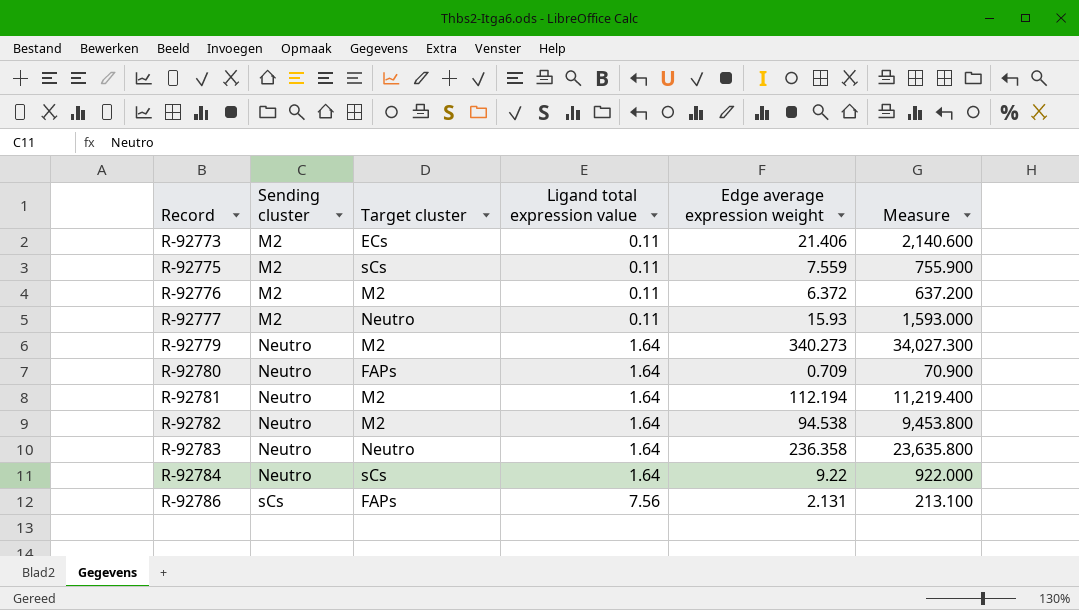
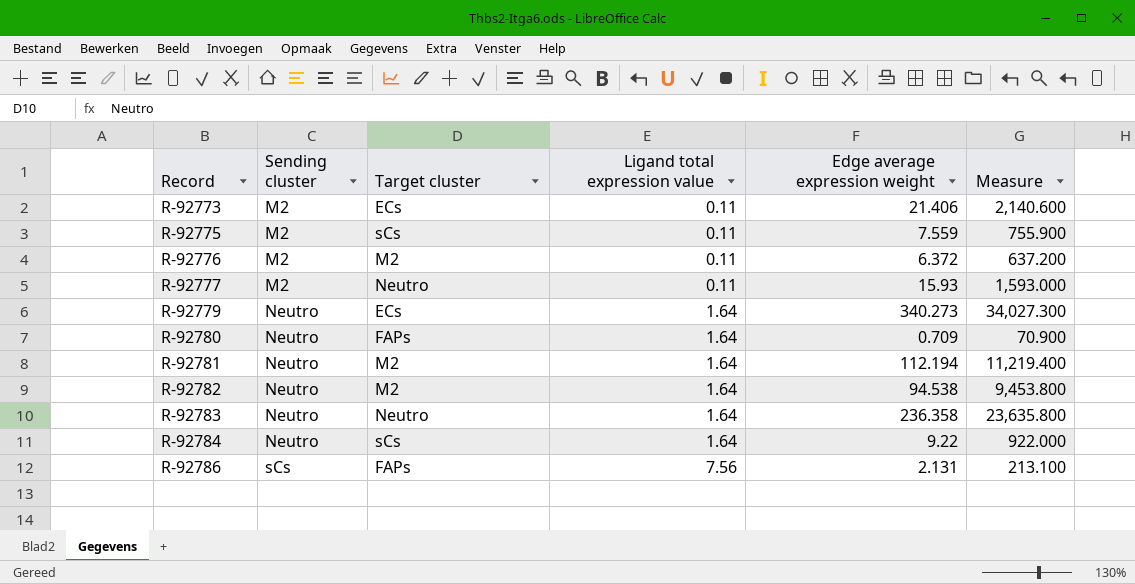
R-92779 | Target cluster: M2 -> ECs

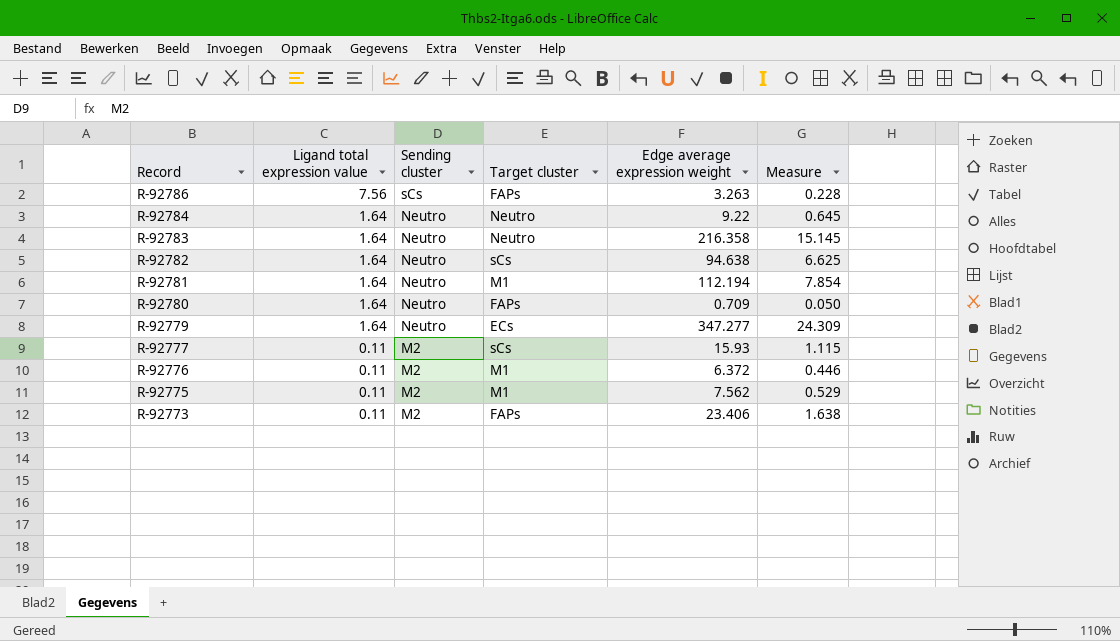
row order: Record ascending -> Record descending
column Ligand total expression value | position: 4 -> 2
column Measure | formula: [Edge average expression weight] * 100 -> [Edge average expression weight] * 0.07
R-92786 | Edge average expression weight: 2.131 -> 3.263
R-92784 | Target cluster: sCs -> Neutro
R-92783 | Edge average expression weight: 236.358 -> 216.358
R-92782 | Target cluster: M2 -> sCs
R-92782 | Edge average expression weight: 94.538 -> 94.638
R-92781 | Target cluster: M2 -> M1
R-92779 | Edge average expression weight: 340.273 -> 347.277
R-92777 | Target cluster: Neutro -> sCs
R-92776 | Target cluster: M2 -> M1
R-92775 | Target cluster: sCs -> M1
R-92775 | Edge average expression weight: 7.559 -> 7.562
R-92773 | Target cluster: ECs -> FAPs
R-92773 | Edge average expression weight: 21.406 -> 23.406

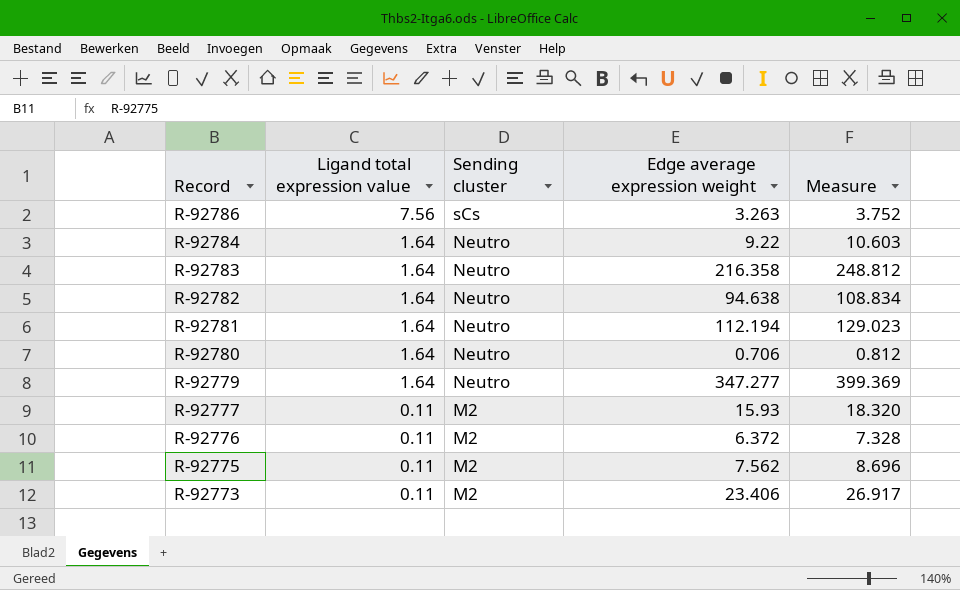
column Target cluster | position: 4 -> none
column Measure | formula: [Edge average expression weight] * 0.07 -> [Edge average expression weight] * 1.15
R-92780 | Edge average expression weight: 0.709 -> 0.706

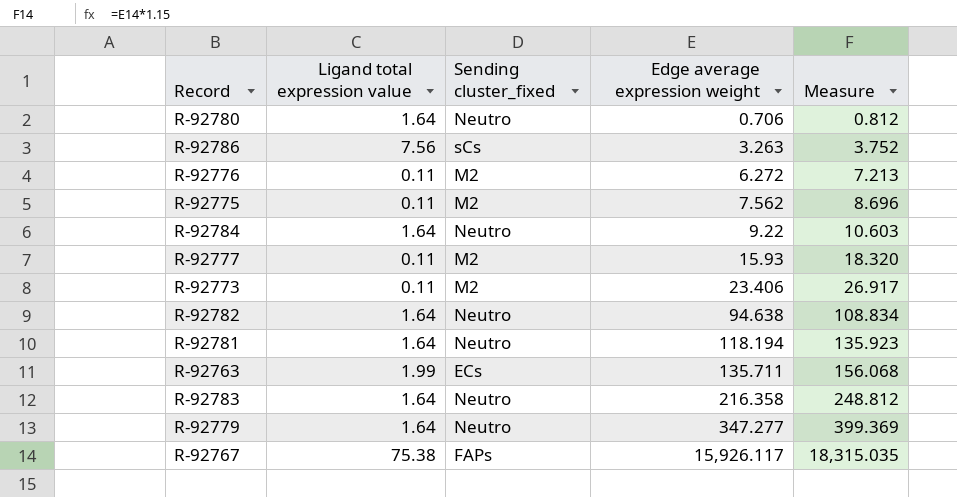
row order: Record descending -> Edge average expression weight ascending
column name: Sending cluster -> Sending cluster_fixed
R-92776 | Edge average expression weight: 6.372 -> 6.272
R-92776 | Measure: 7.328 -> 7.213
R-92781 | Edge average expression weight: 112.194 -> 118.194
R-92781 | Measure: 129.023 -> 135.923
row R-92763: none -> 1.99 | ECs | 135.711 | 156.068
row R-92767: none -> 75.38 | FAPs | 15,926.117 | 18,315.035

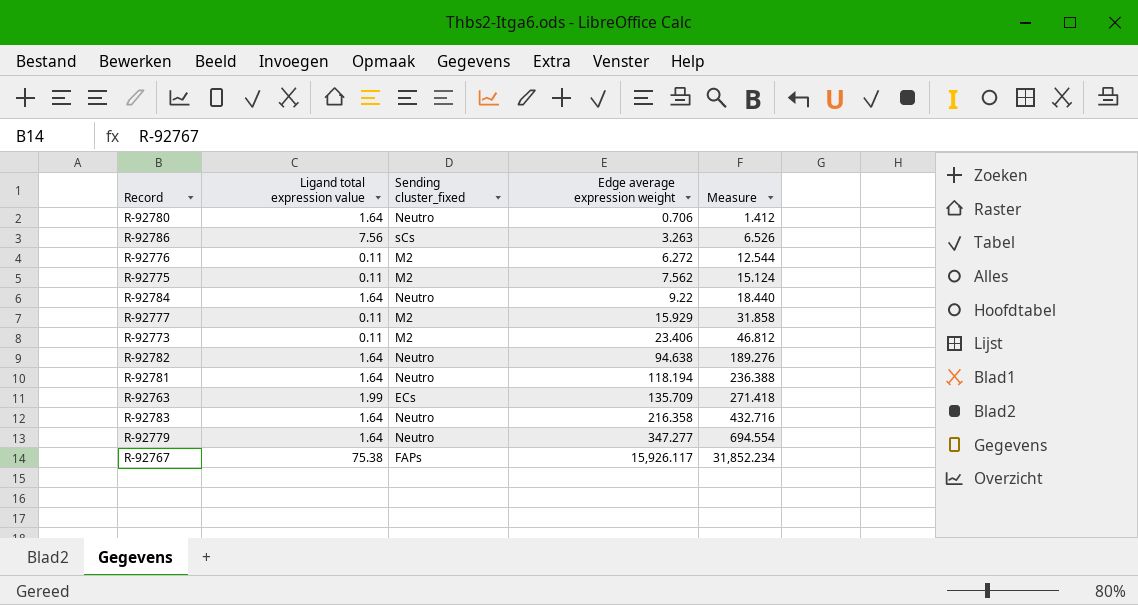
column Measure | formula: [Edge average expression weight] * 1.15 -> [Edge average expression weight] * 2
R-92777 | Edge average expression weight: 15.93 -> 15.929
R-92763 | Edge average expression weight: 135.711 -> 135.709

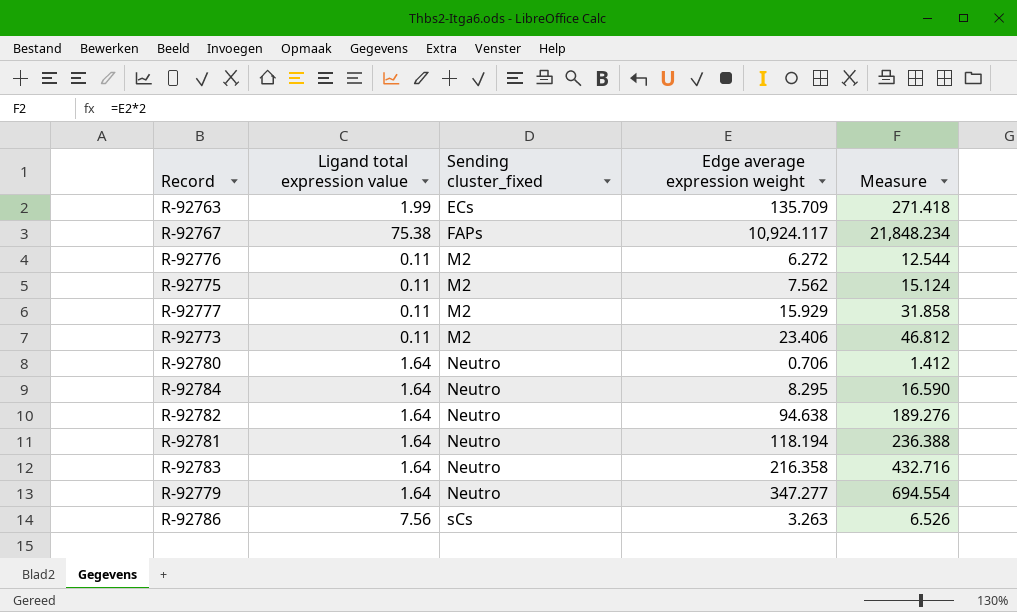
row order: Edge average expression weight ascending -> Sending cluster_fixed ascending
R-92767 | Edge average expression weight: 15,926.117 -> 10,924.117
R-92767 | Measure: 31,852.234 -> 21,848.234
R-92784 | Edge average expression weight: 9.22 -> 8.295
R-92784 | Measure: 18.440 -> 16.590

